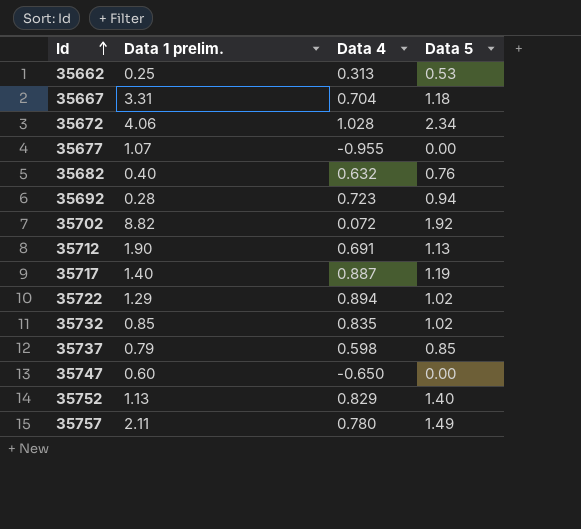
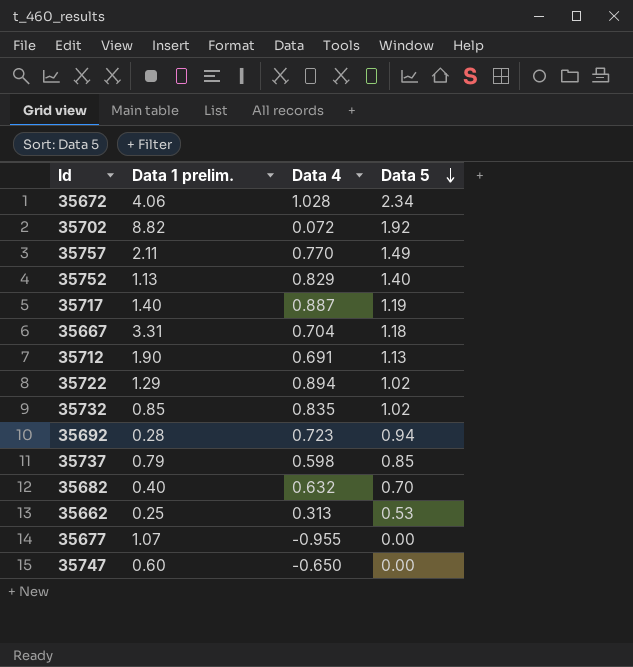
row order: Id ascending -> Data 5 descending
35757 | Data 4: 0.780 -> 0.770
35682 | Data 5: 0.76 -> 0.70

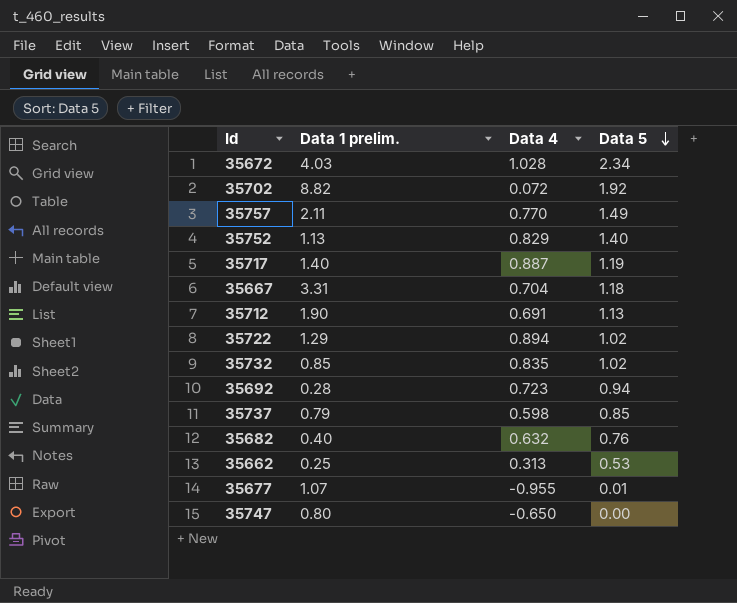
35672 | Data 1 prelim.: 4.06 -> 4.03
35682 | Data 5: 0.70 -> 0.76
35677 | Data 5: 0.00 -> 0.01
35747 | Data 1 prelim.: 0.60 -> 0.80

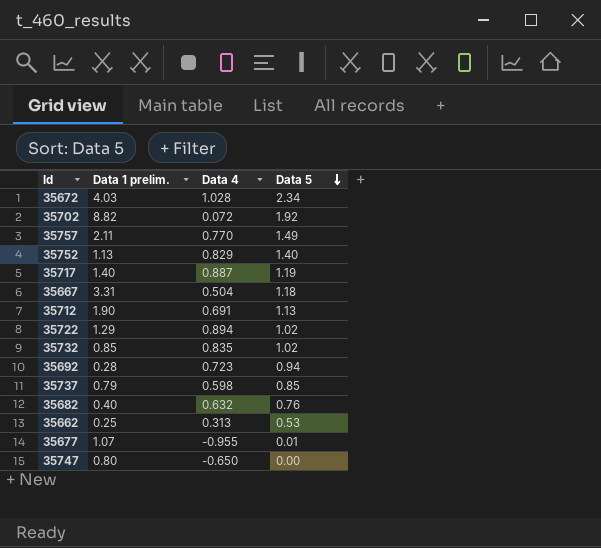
35667 | Data 4: 0.704 -> 0.504

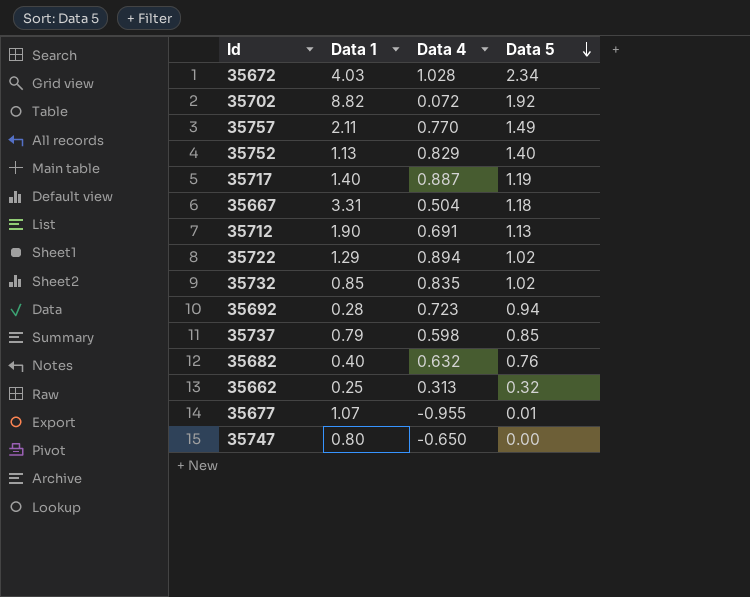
column name: Data 1 prelim. -> Data 1
35662 | Data 5: 0.53 -> 0.32

